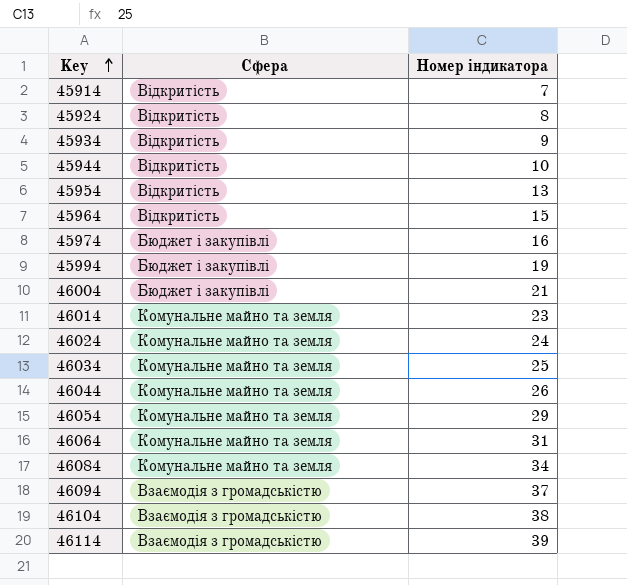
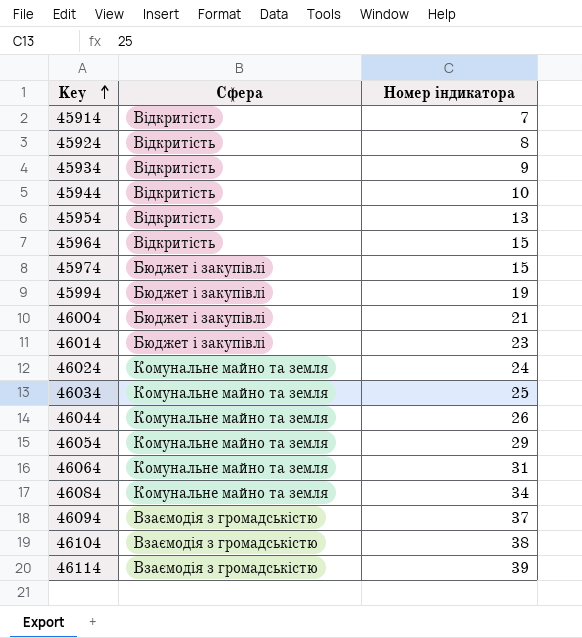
45974 | Номер індикатора: 16 -> 15
46014 | Сфера: Комунальне майно та земля -> Бюджет і закупівлі

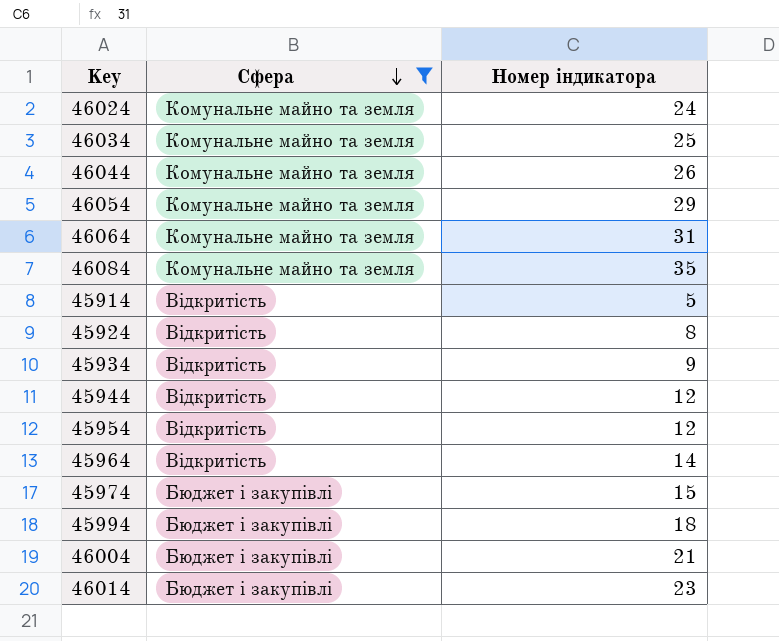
filter: none -> Сфера != Взаємодія з громадськістю
row order: Key ascending -> Сфера descending
46084 | Номер індикатора: 34 -> 35
45914 | Номер індикатора: 7 -> 5
45944 | Номер індикатора: 10 -> 12
45954 | Номер індикатора: 13 -> 12
45964 | Номер індикатора: 15 -> 14
45994 | Номер індикатора: 19 -> 18

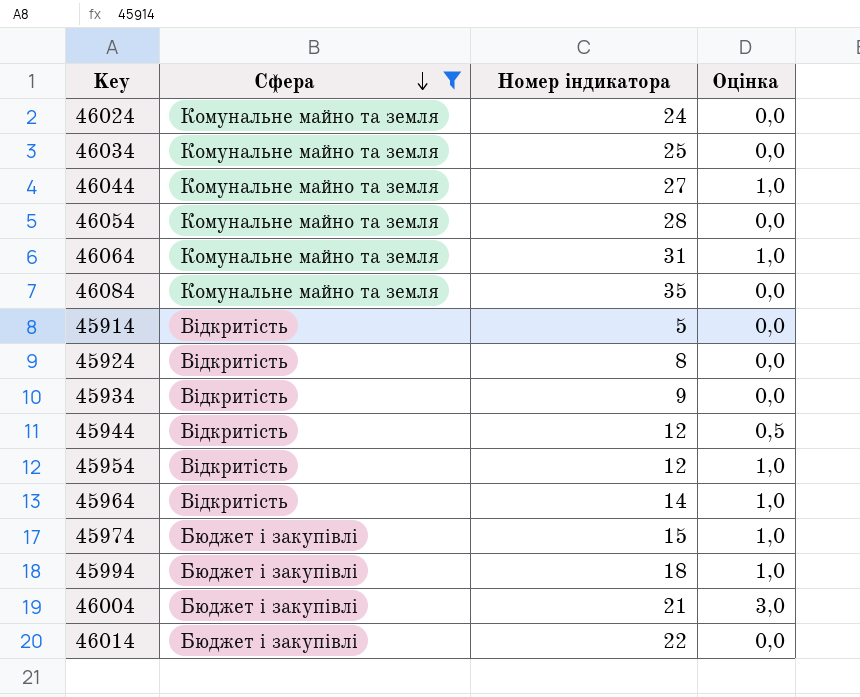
column Оцінка | position: none -> 4
46044 | Номер індикатора: 26 -> 27
46054 | Номер індикатора: 29 -> 28
46014 | Номер індикатора: 23 -> 22

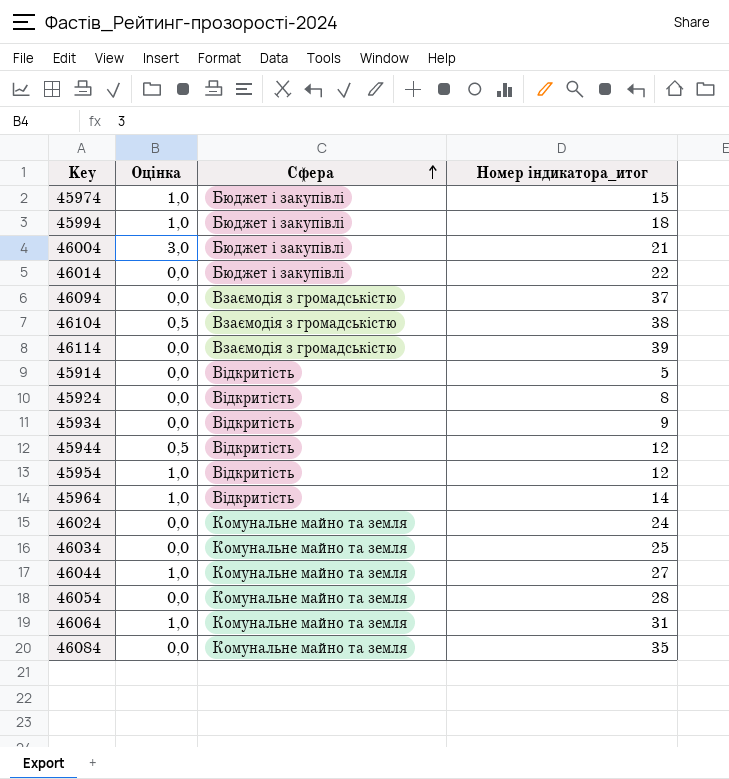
filter: Сфера != Взаємодія з громадськістю -> none
row order: Сфера descending -> Сфера ascending
column Оцінка | position: 4 -> 2
column name: Номер індикатора -> Номер індикатора_итог

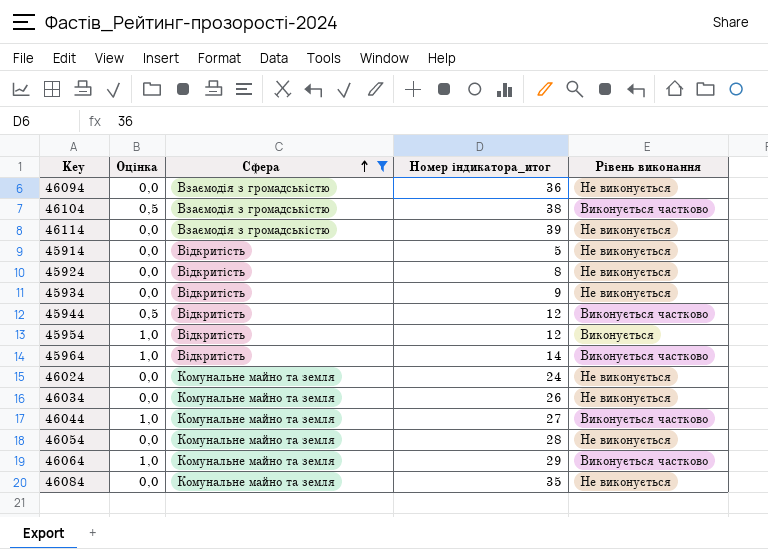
filter: none -> Сфера != Бюджет і закупівлі
column Рівень виконання | position: none -> 5
46094 | Номер індикатора_итог: 37 -> 36
46034 | Номер індикатора_итог: 25 -> 26
46064 | Номер індикатора_итог: 31 -> 29

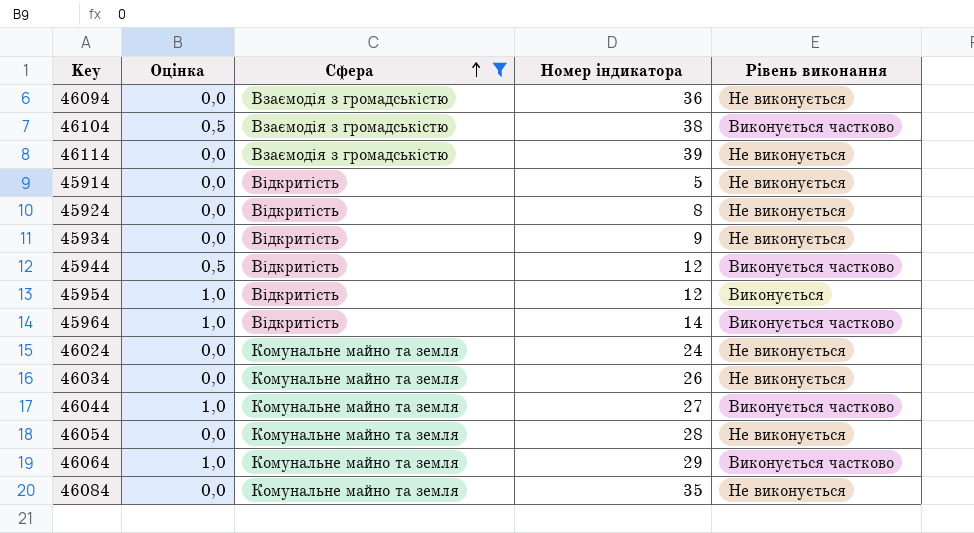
column name: Номер індикатора_итог -> Номер індикатора

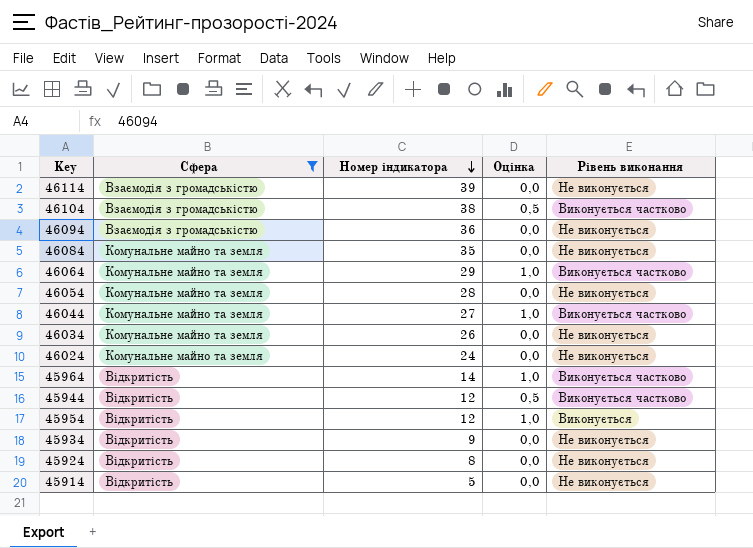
row order: Сфера ascending -> Номер індикатора descending
column Оцінка | position: 2 -> 4

